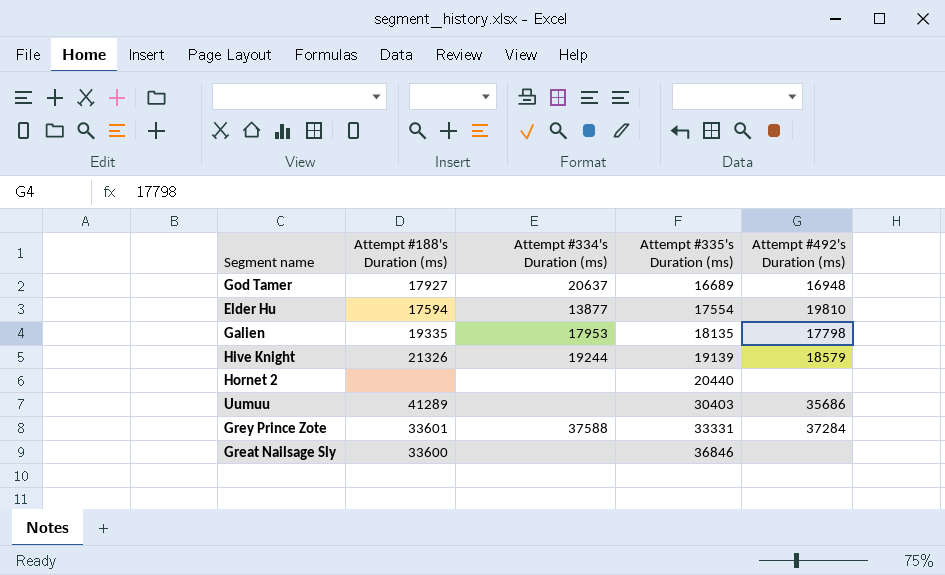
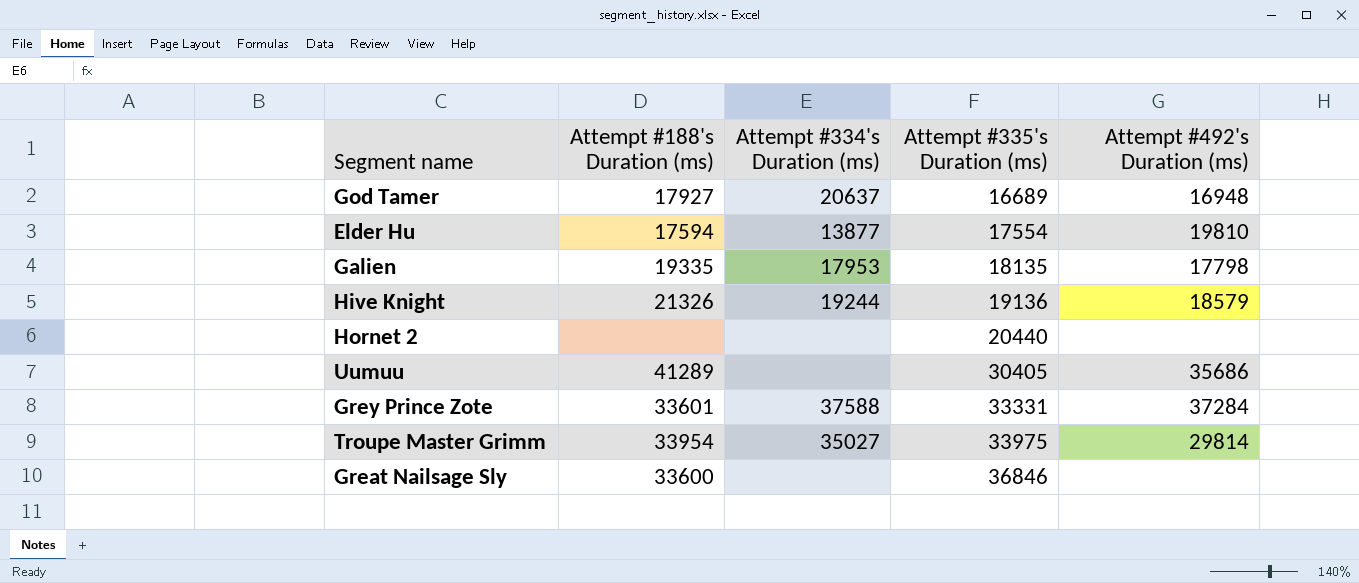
Hive Knight | Attempt #335's Duration (ms): 19139 -> 19136
Uumuu | Attempt #335's Duration (ms): 30403 -> 30405
row Troupe Master Grimm: none -> 33954 | 35027 | 33975 | 29814

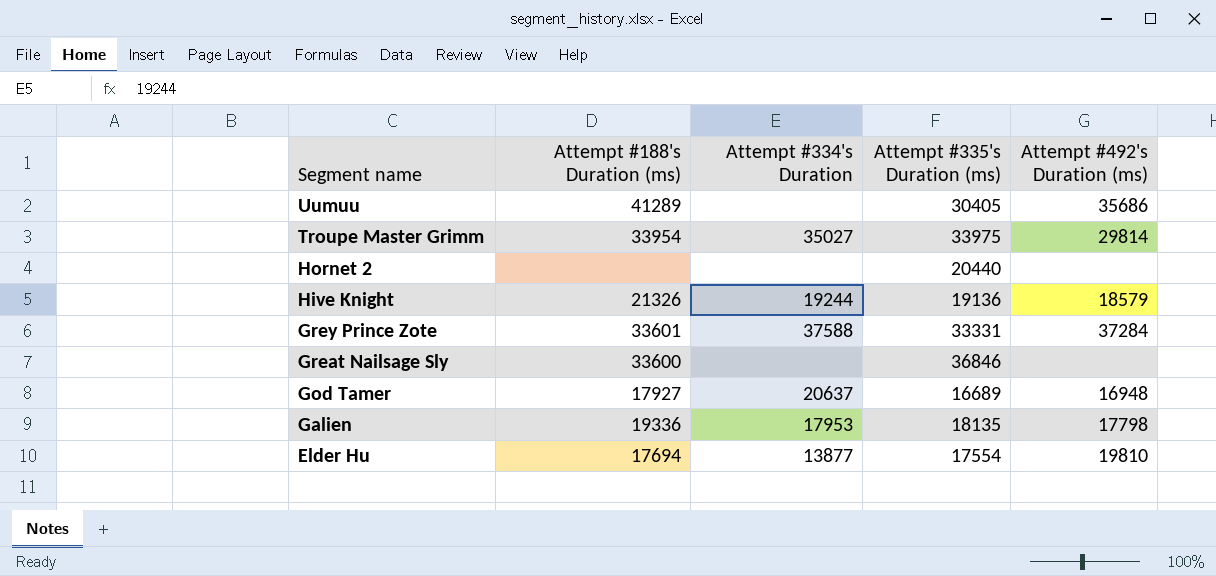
row order: Attempt #335's Duration (ms) ascending -> Segment name descending
column name: Attempt #334's Duration (ms) -> Attempt #334's Duration
Galien | Attempt #188's Duration (ms): 19335 -> 19336
Elder Hu | Attempt #188's Duration (ms): 17594 -> 17694

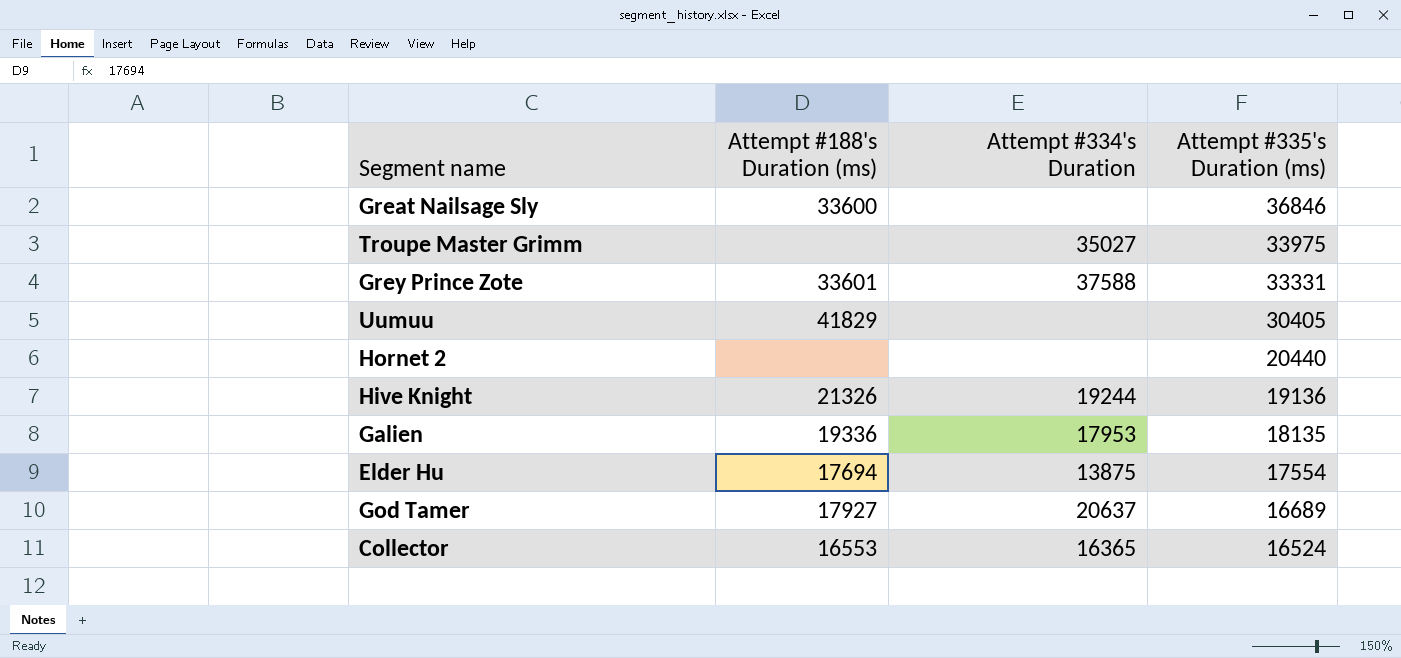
row order: Segment name descending -> Attempt #335's Duration (ms) descending
column Attempt #492's Duration (ms) | position: 5 -> none
Troupe Master Grimm | Attempt #188's Duration (ms): 33954 -> none
Uumuu | Attempt #188's Duration (ms): 41289 -> 41829
Elder Hu | Attempt #334's Duration: 13877 -> 13875
row Collector: none -> 16553 | 16365 | 16524

